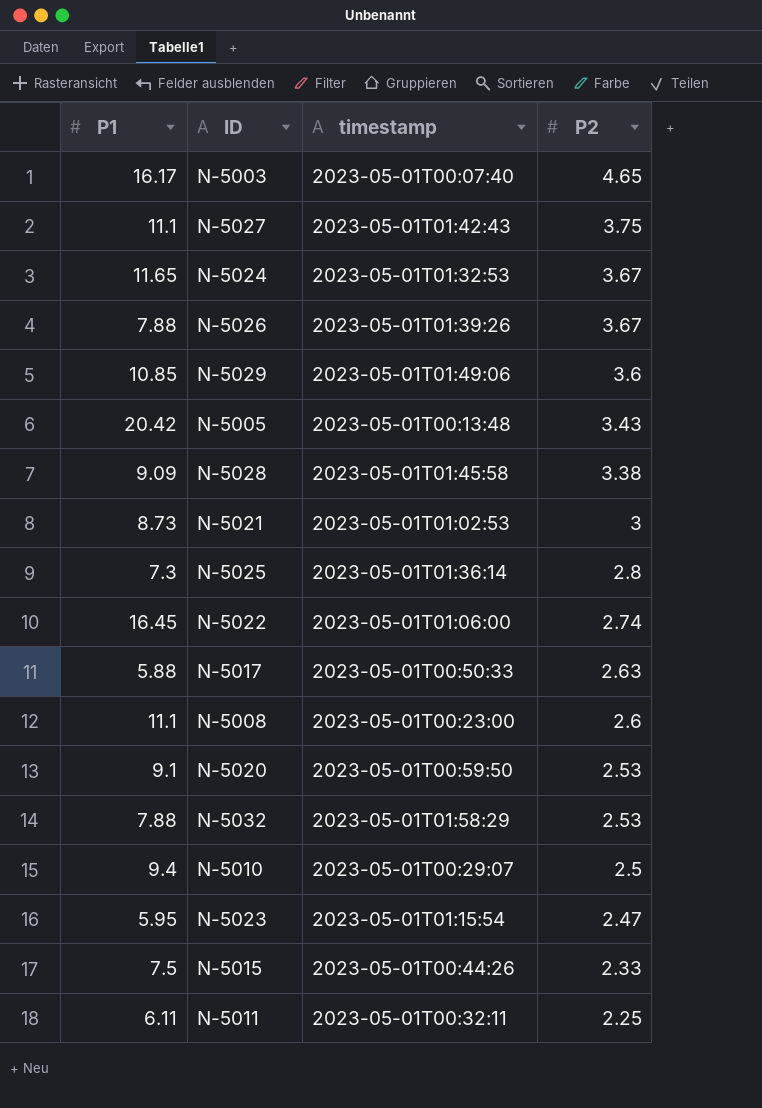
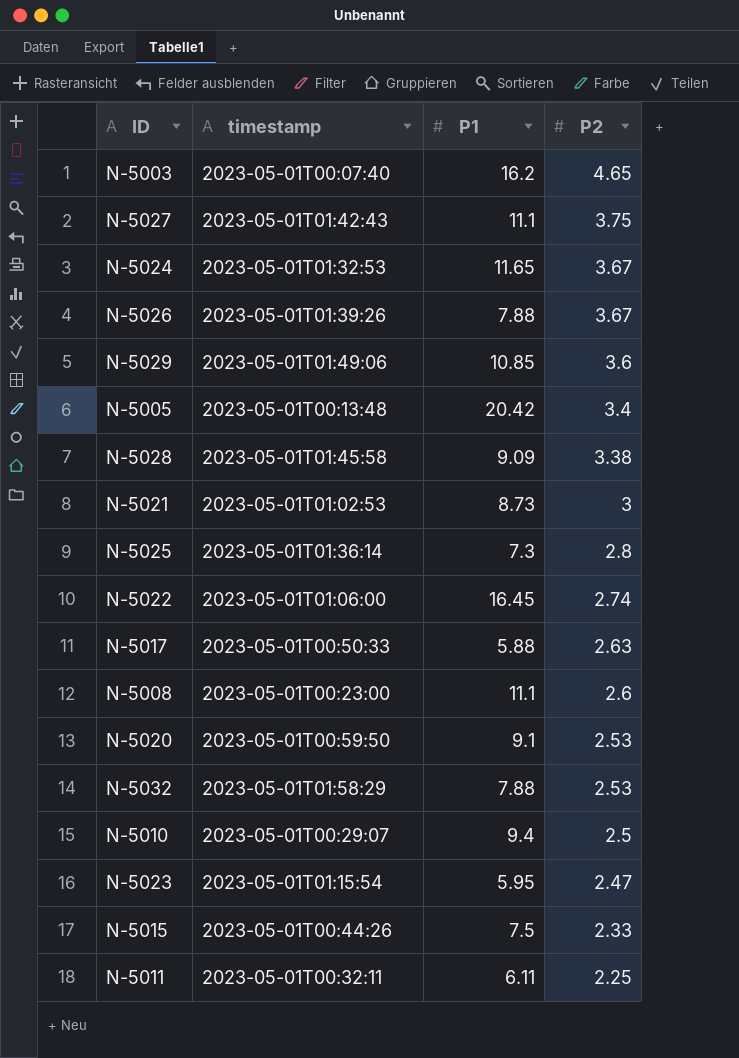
column P1 | position: 1 -> 3
N-5003 | P1: 16.17 -> 16.2
N-5005 | P2: 3.43 -> 3.4

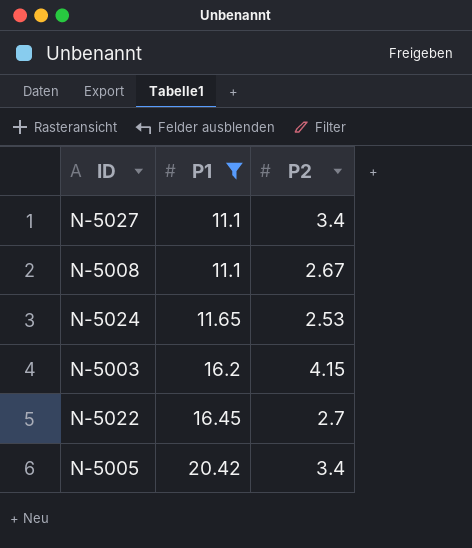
filter: none -> P1 >= 11.1
row order: P2 descending -> P1 ascending
column timestamp | position: 2 -> none
N-5027 | P2: 3.75 -> 3.4
N-5008 | P2: 2.6 -> 2.67
N-5024 | P2: 3.67 -> 2.53
N-5003 | P2: 4.65 -> 4.15
N-5022 | P2: 2.74 -> 2.7

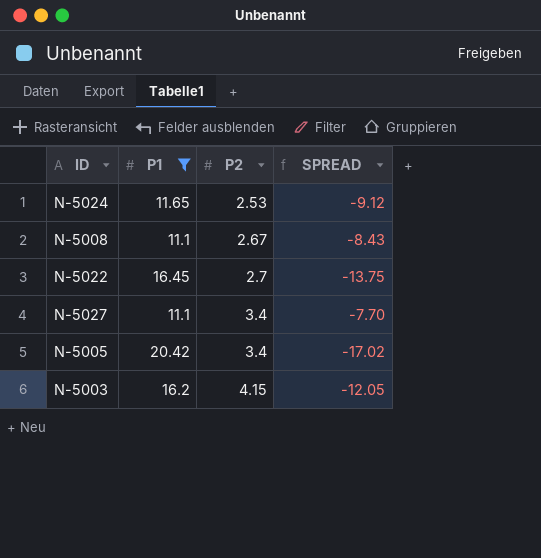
row order: P1 ascending -> P2 ascending
column SPREAD | formula: none -> [P2] - [P1]

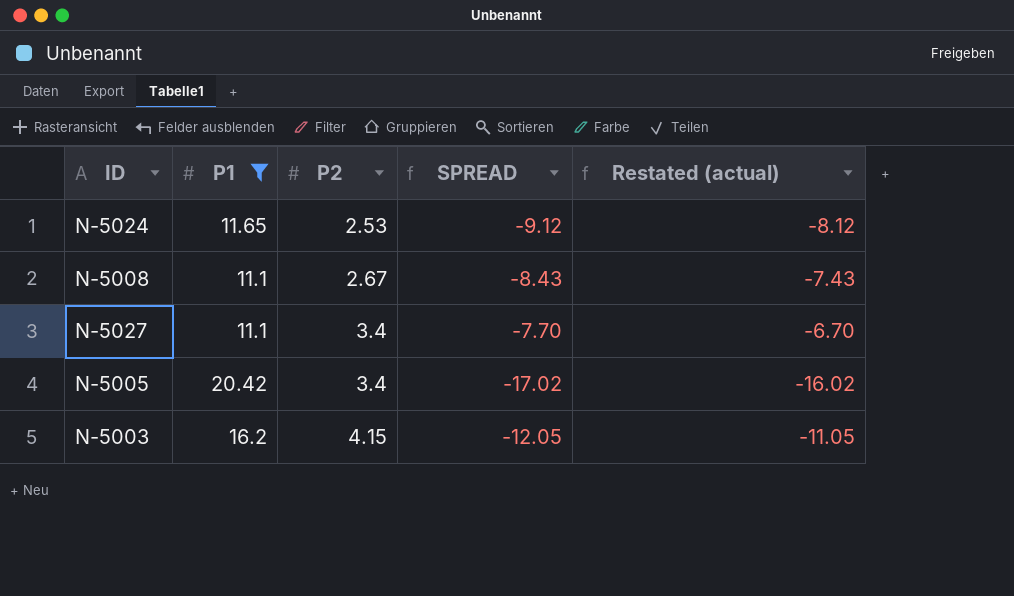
column Restated (actual) | formula: none -> [SPREAD] + 1
row N-5022: 16.45 | 2.7 | -13.75 -> none

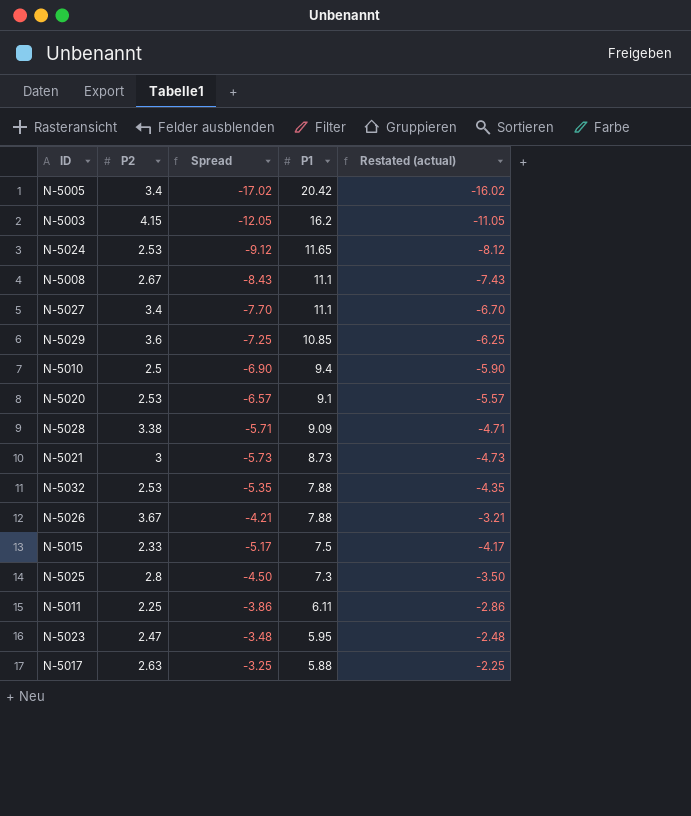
filter: P1 >= 11.1 -> none
row order: P2 ascending -> P1 descending
column name: SPREAD -> Spread
column P1 | position: 2 -> 4

